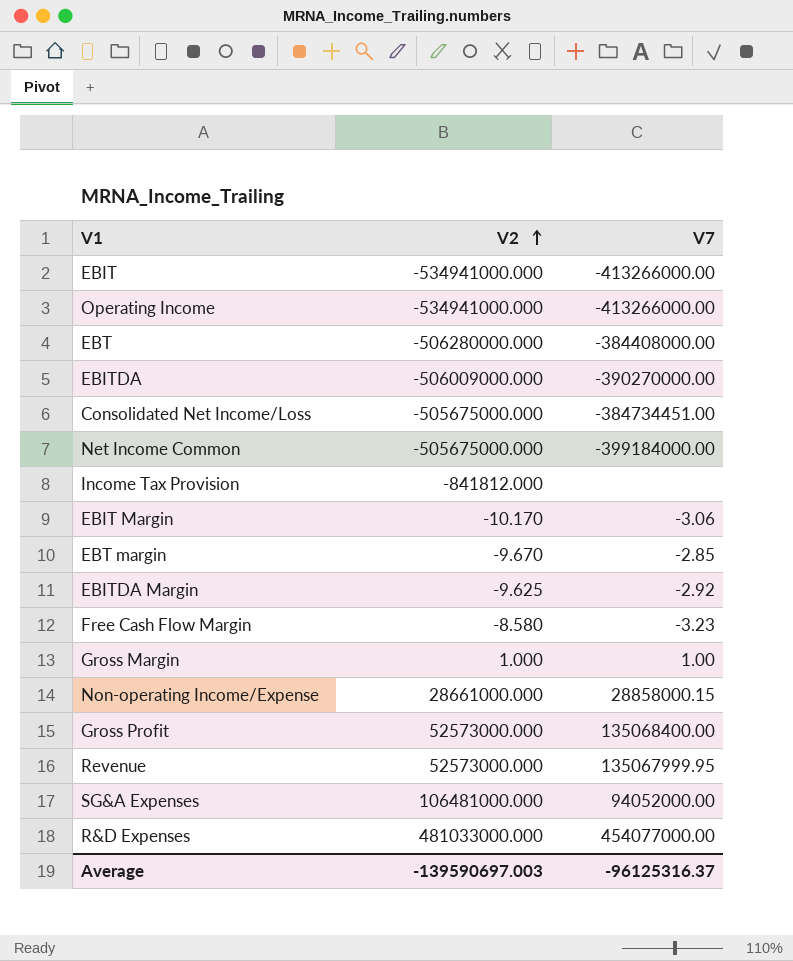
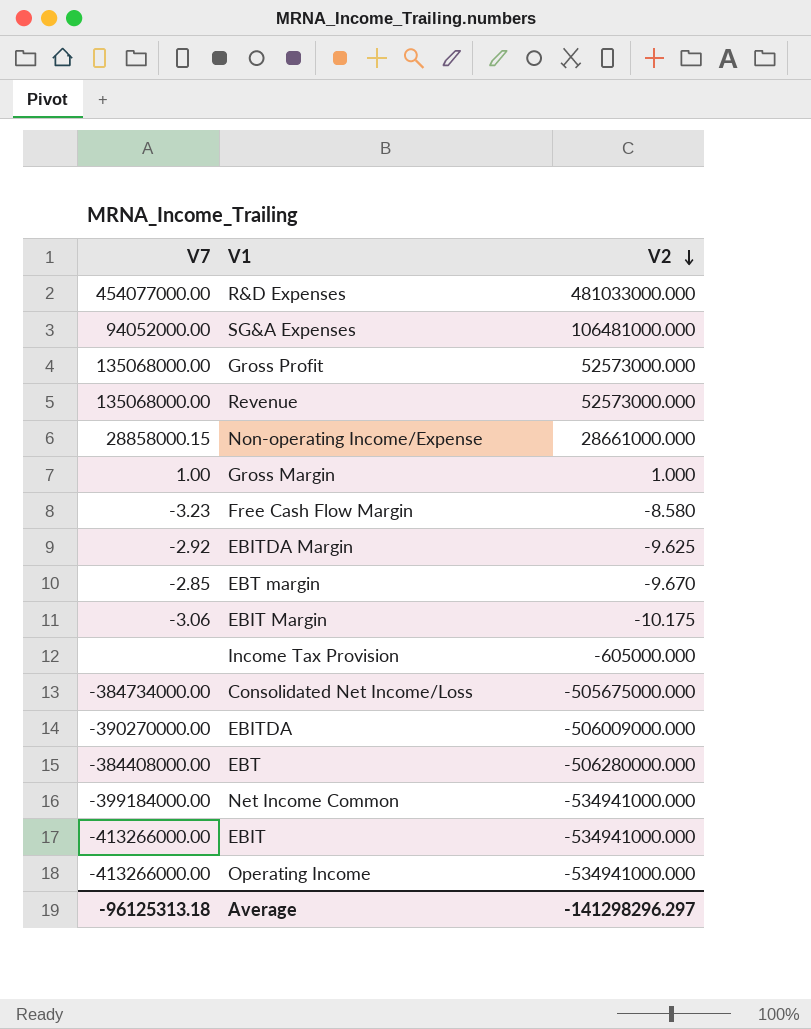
row order: V2 ascending -> V2 descending
column V7 | position: 3 -> 1
Gross Profit | V7: 135068400.00 -> 135068000.00
Revenue | V7: 135067999.95 -> 135068000.00
EBIT Margin | V2: -10.170 -> -10.175
Income Tax Provision | V2: -841812.000 -> -605000.000
Consolidated Net Income/Loss | V7: -384734451.00 -> -384734000.00
Net Income Common | V2: -505675000.000 -> -534941000.000
Average | V7: -96125316.37 -> -96125313.18
Average | V2: -139590697.003 -> -141298296.297

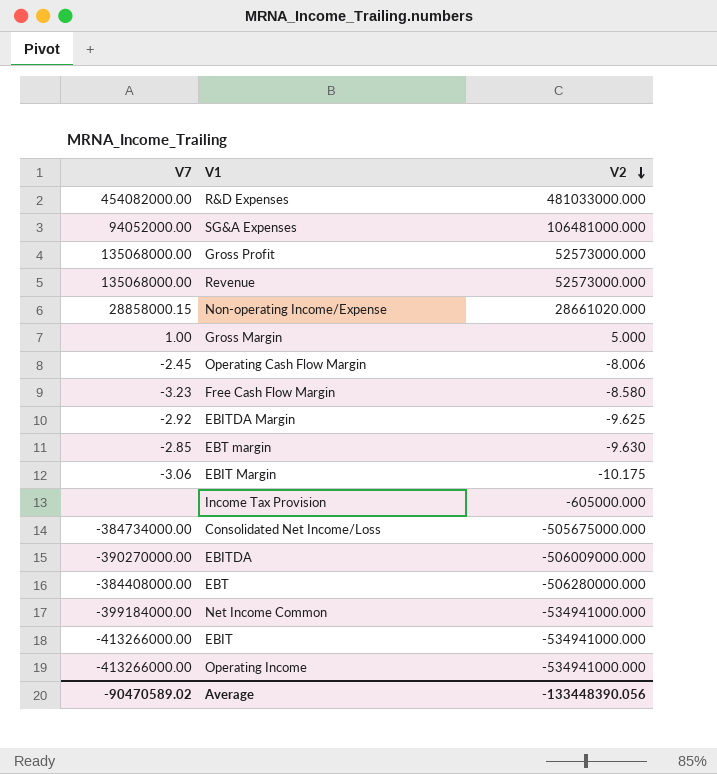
R&D Expenses | V7: 454077000.00 -> 454082000.00
Non-operating Income/Expense | V2: 28661000.000 -> 28661020.000
Gross Margin | V2: 1.000 -> 5.000
row Operating Cash Flow Margin: none -> -2.45 | -8.006
EBT margin | V2: -9.670 -> -9.630
Average | V7: -96125313.18 -> -90470589.02
Average | V2: -141298296.297 -> -133448390.056

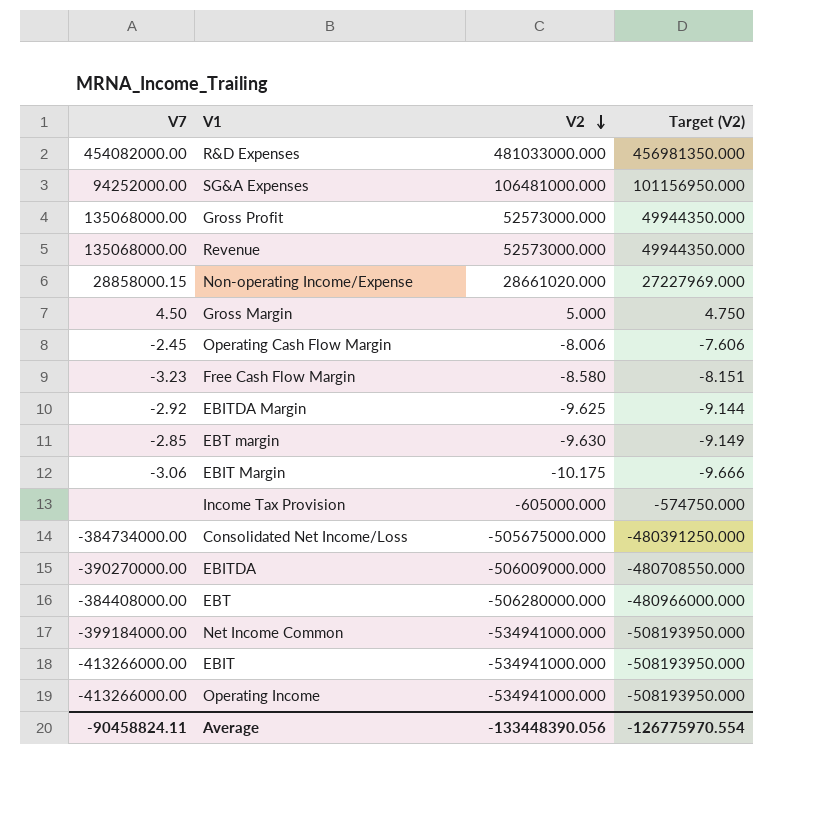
column Target (V2) | formula: none -> [V2] * 0.95
SG&A Expenses | V7: 94052000.00 -> 94252000.00
Gross Margin | V7: 1.00 -> 4.50
Average | V7: -90470589.02 -> -90458824.11

